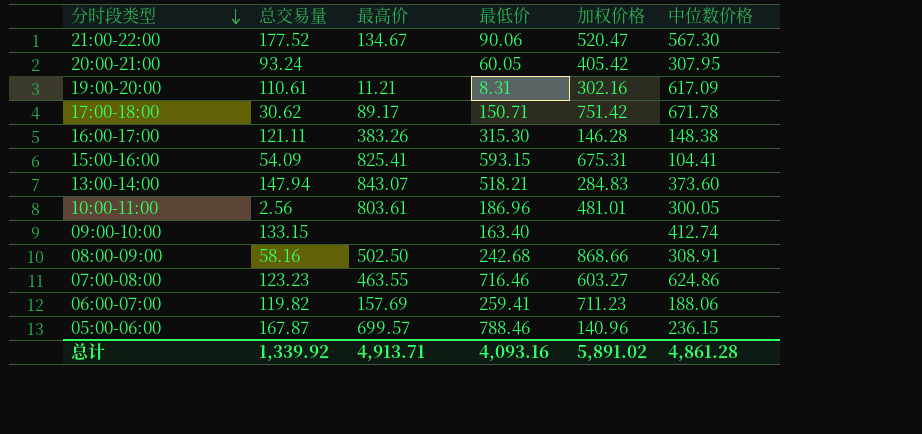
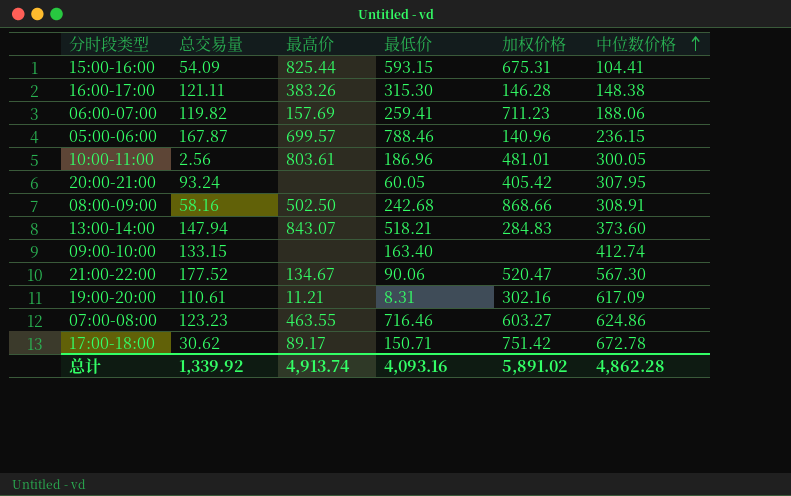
row order: 分时段类型 descending -> 中位数价格 ascending
15:00-16:00 | 最高价: 825.41 -> 825.44
17:00-18:00 | 中位数价格: 671.78 -> 672.78
总计 | 最高价: 4,913.71 -> 4,913.74
总计 | 中位数价格: 4,861.28 -> 4,862.28

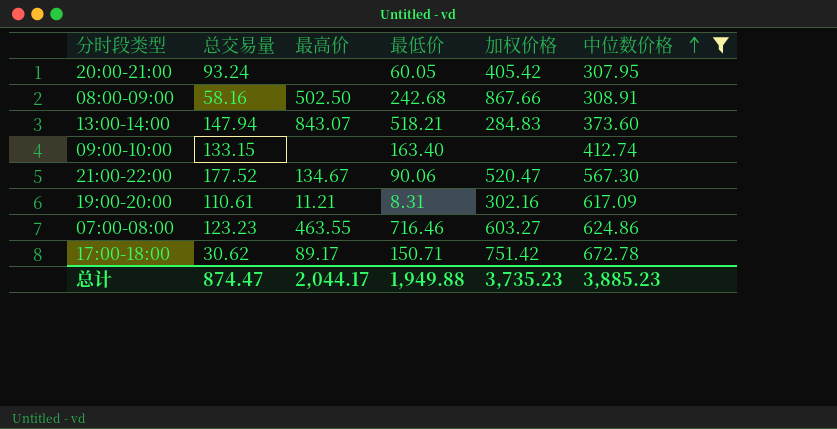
filter: none -> 中位数价格 >= 307.95
08:00-09:00 | 加权价格: 868.66 -> 867.66
总计 | 总交易量: 1,339.92 -> 874.47
总计 | 最高价: 4,913.74 -> 2,044.17
总计 | 最低价: 4,093.16 -> 1,949.88
总计 | 加权价格: 5,891.02 -> 3,735.23
总计 | 中位数价格: 4,862.28 -> 3,885.23

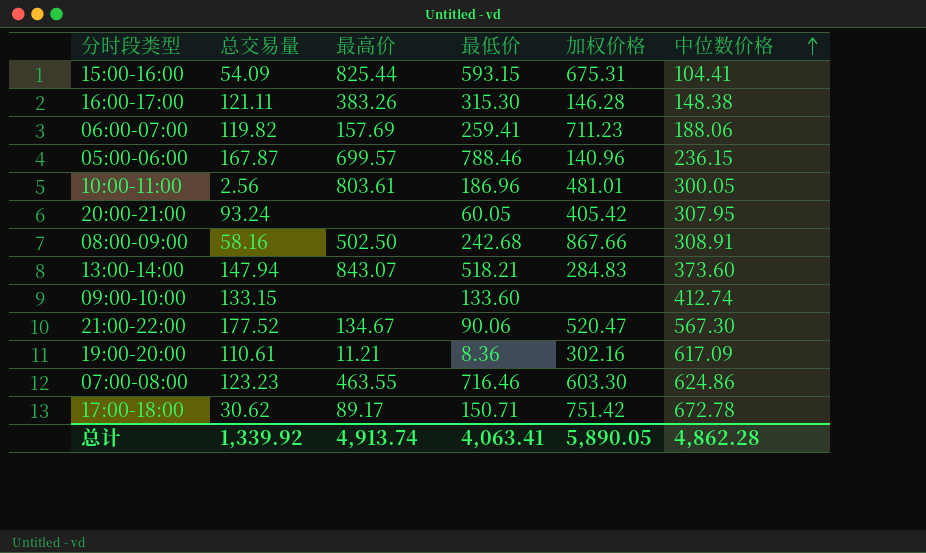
filter: 中位数价格 >= 307.95 -> none
09:00-10:00 | 最低价: 163.40 -> 133.60
19:00-20:00 | 最低价: 8.31 -> 8.36
07:00-08:00 | 加权价格: 603.27 -> 603.30
总计 | 总交易量: 874.47 -> 1,339.92
总计 | 最高价: 2,044.17 -> 4,913.74
总计 | 最低价: 1,949.88 -> 4,063.41
总计 | 加权价格: 3,735.23 -> 5,890.05
总计 | 中位数价格: 3,885.23 -> 4,862.28

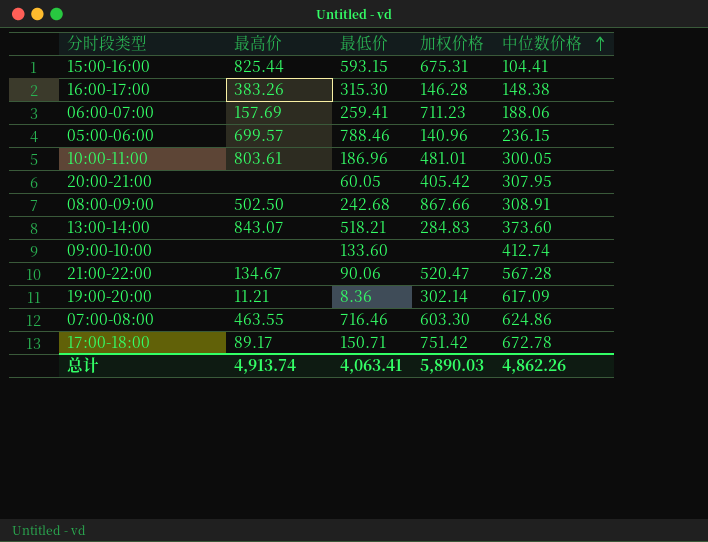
column 总交易量 | position: 2 -> none
21:00-22:00 | 中位数价格: 567.30 -> 567.28
19:00-20:00 | 加权价格: 302.16 -> 302.14
总计 | 加权价格: 5,890.05 -> 5,890.03
总计 | 中位数价格: 4,862.28 -> 4,862.26

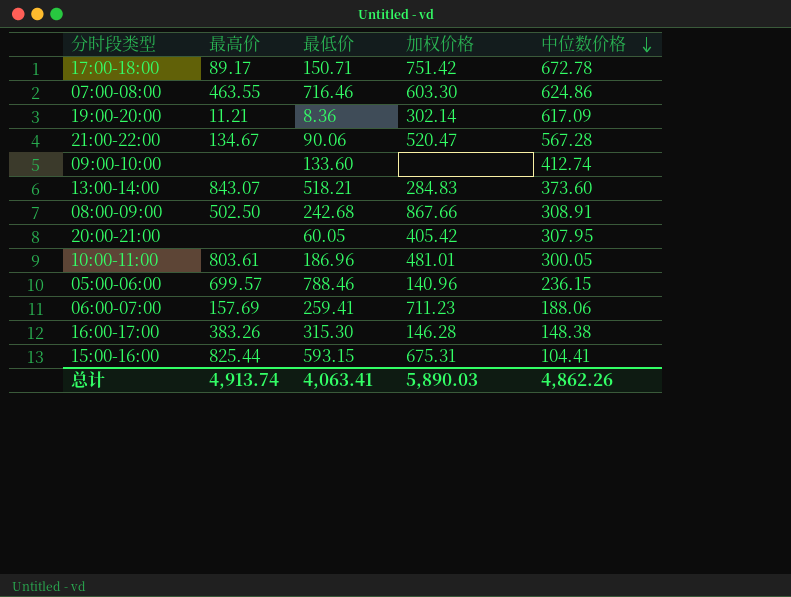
row order: 中位数价格 ascending -> 中位数价格 descending

